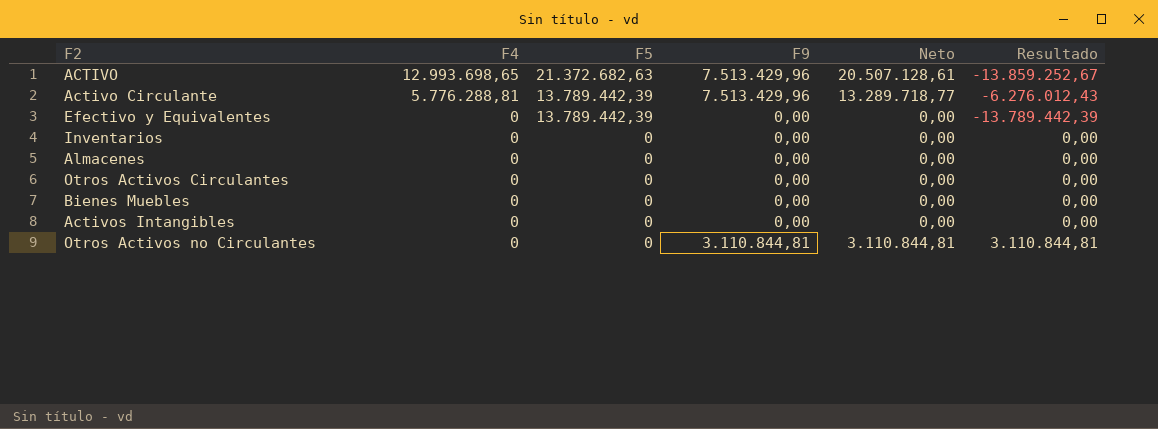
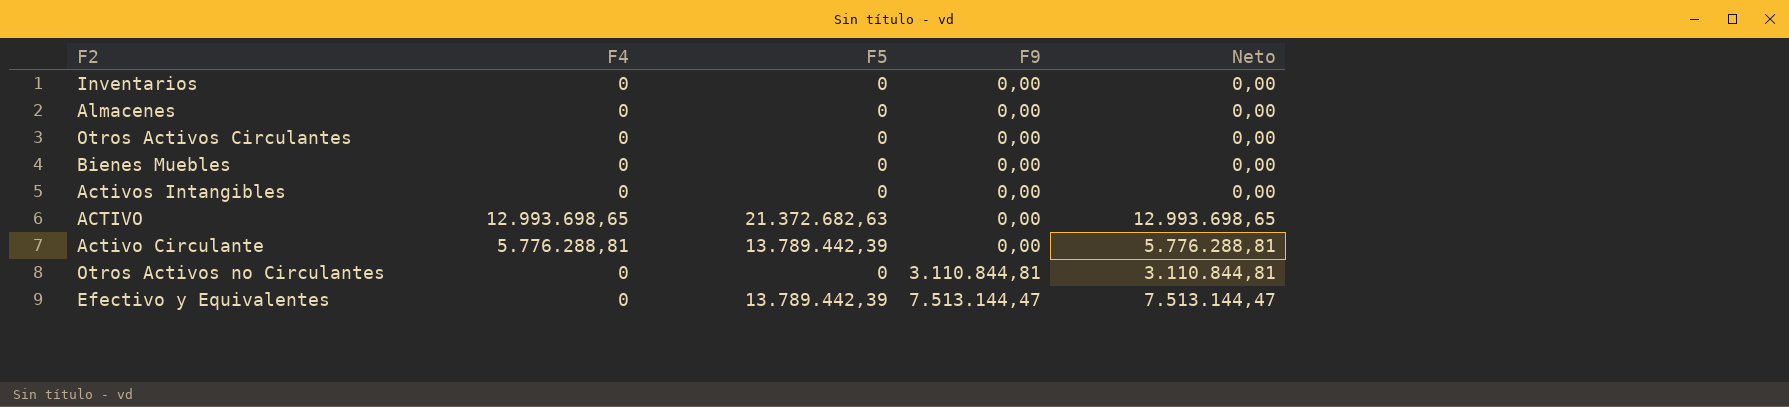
row order: F4 descending -> F9 ascending
column Resultado | formula: [F9] - [F5] -> none
ACTIVO | F9: 7.513.429,96 -> 0,00
ACTIVO | Neto: 20.507.128,61 -> 12.993.698,65
Activo Circulante | F9: 7.513.429,96 -> 0,00
Activo Circulante | Neto: 13.289.718,77 -> 5.776.288,81
Efectivo y Equivalentes | F9: 0,00 -> 7.513.144,47
Efectivo y Equivalentes | Neto: 0,00 -> 7.513.144,47

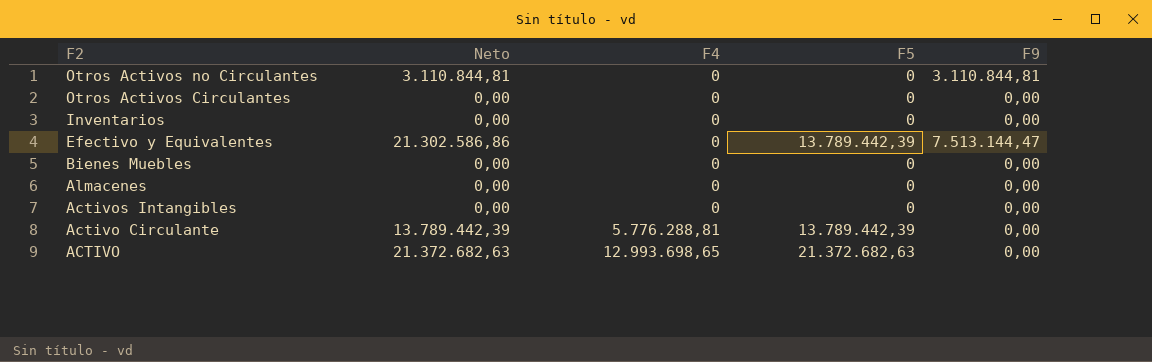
row order: F9 ascending -> F2 descending
column Neto | formula: [F4] + [F9] -> [F5] + [F9]
column Neto | position: 5 -> 2

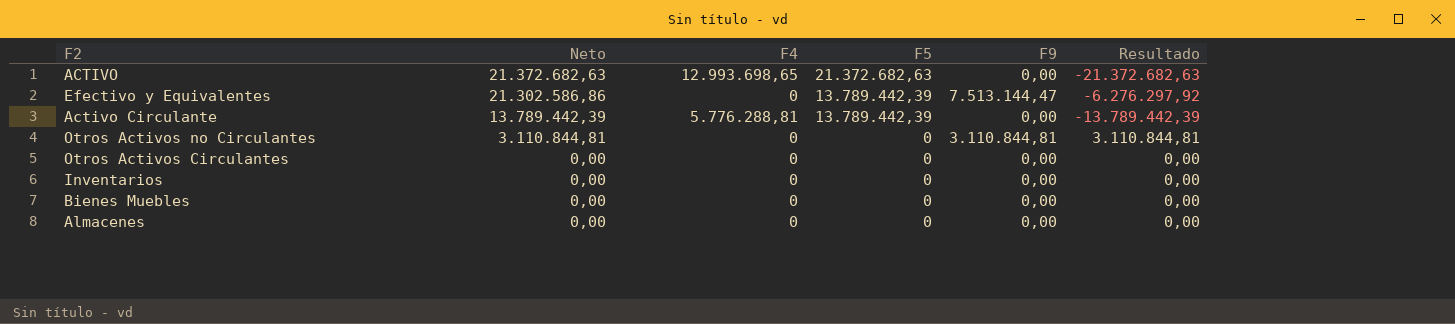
row order: F2 descending -> Neto descending
column Resultado | formula: none -> [F9] - [F5]
row Activos Intangibles: 0,00 | 0 | 0 | 0,00 -> none

